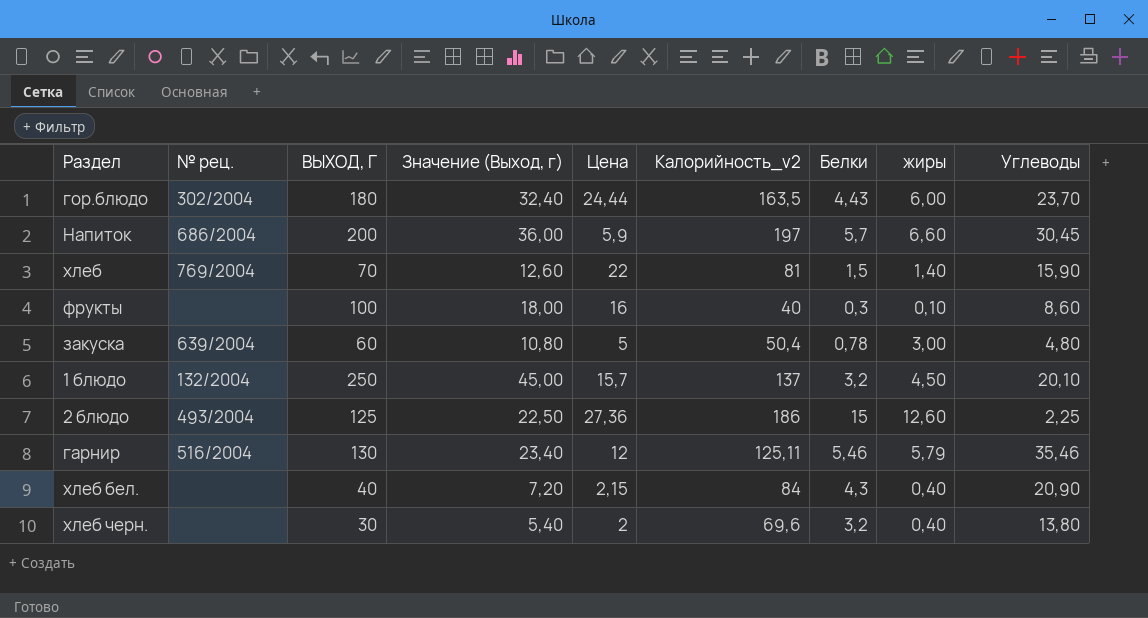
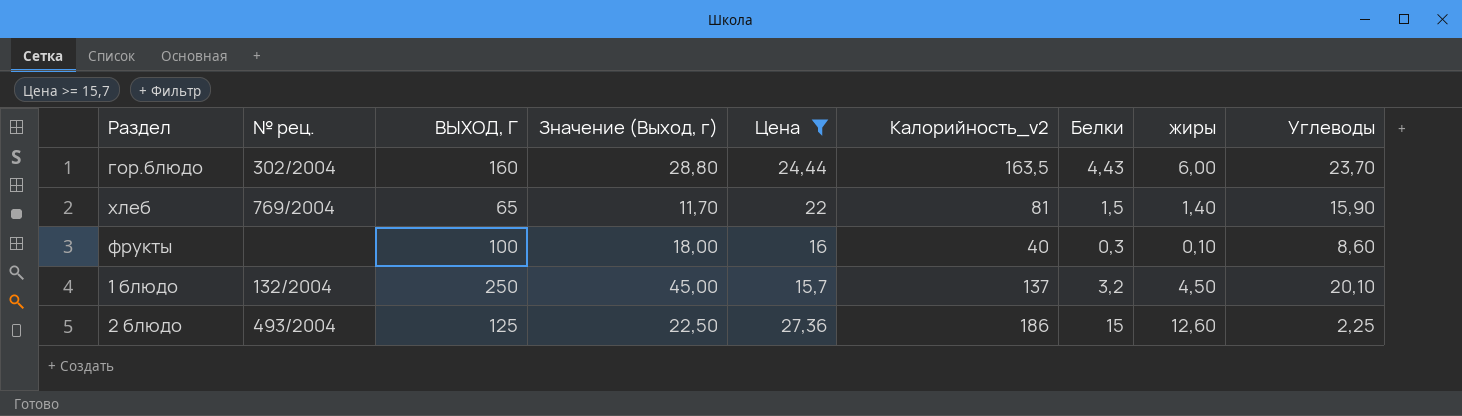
filter: none -> Цена >= 15,7
гор.блюдо | ВЫХОД, Г: 180 -> 160
гор.блюдо | Значение (Выход, г): 32,40 -> 28,80
хлеб | ВЫХОД, Г: 70 -> 65
хлеб | Значение (Выход, г): 12,60 -> 11,70

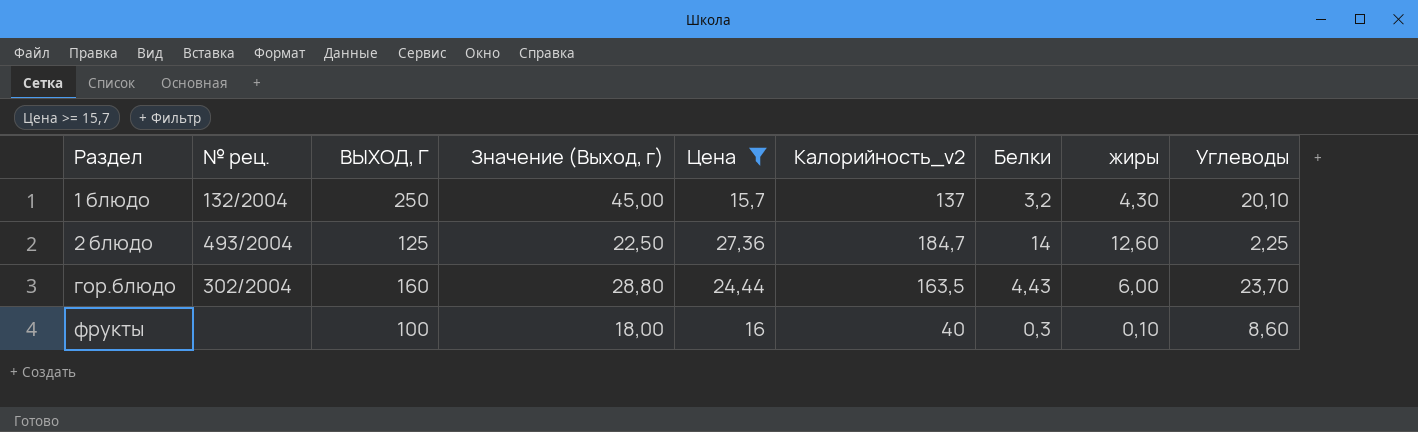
row order: none -> Раздел ascending
row хлеб: 769/2004 | 65 | 11,70 | 22 | 81 | 1,5 | 1,40 | 15,90 -> none
1 блюдо | жиры: 4,50 -> 4,30
2 блюдо | Калорийность_v2: 186 -> 184,7
2 блюдо | Белки: 15 -> 14

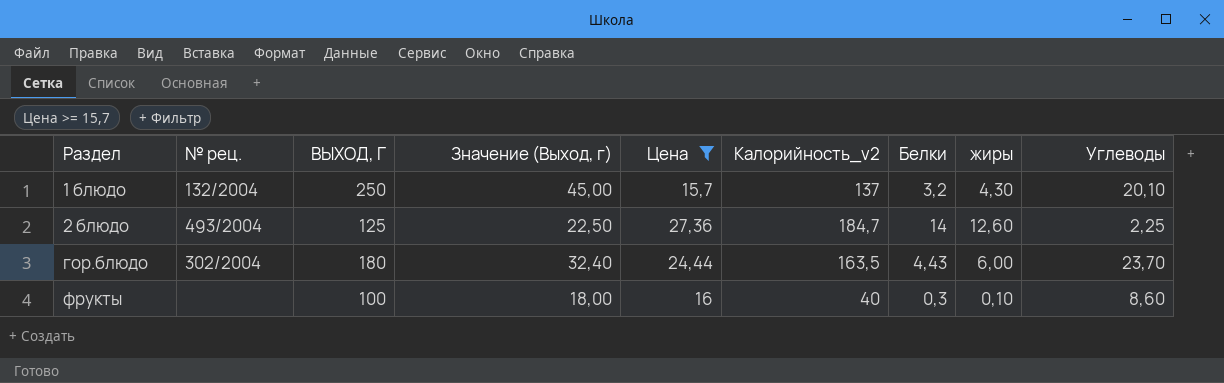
гор.блюдо | ВЫХОД, Г: 160 -> 180
гор.блюдо | Значение (Выход, г): 28,80 -> 32,40

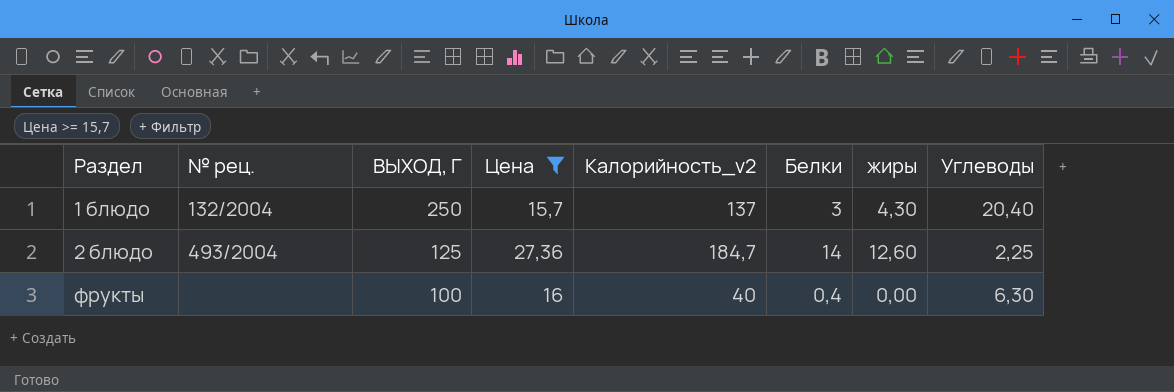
column Значение (Выход, г) | formula: [ВЫХОД, Г] * 0,18 -> none
row гор.блюдо: 302/2004 | 180 | 32,40 | 24,44 | 163,5 | 4,43 | 6,00 | 23,70 -> none
1 блюдо | Белки: 3,2 -> 3
1 блюдо | Углеводы: 20,10 -> 20,40
фрукты | Белки: 0,3 -> 0,4
фрукты | жиры: 0,10 -> 0,00
фрукты | Углеводы: 8,60 -> 6,30

